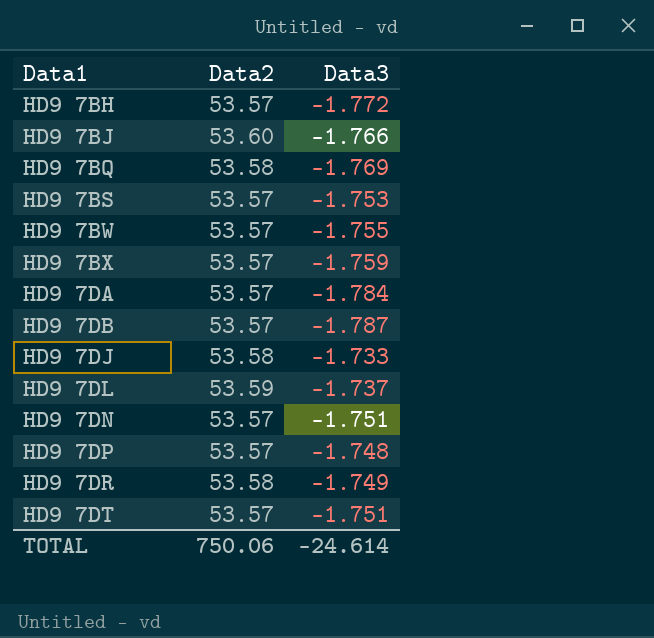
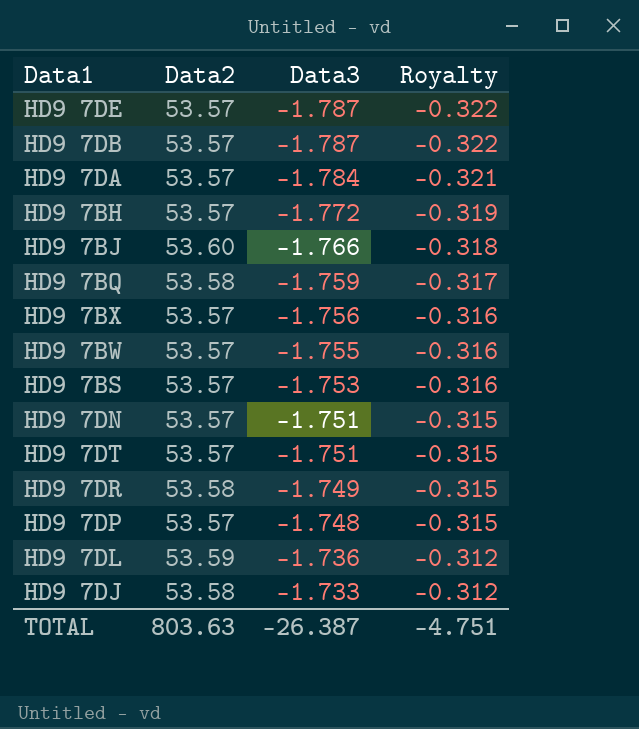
row order: Data1 ascending -> Data3 ascending
column Royalty | formula: none -> [Data3] * 0.18
row HD9 7DE: none -> 53.57 | -1.787 | -0.322
HD9 7BQ | Data3: -1.769 -> -1.759
HD9 7BX | Data3: -1.759 -> -1.756
HD9 7DL | Data3: -1.737 -> -1.736
TOTAL | Data2: 750.06 -> 803.63
TOTAL | Data3: -24.614 -> -26.387

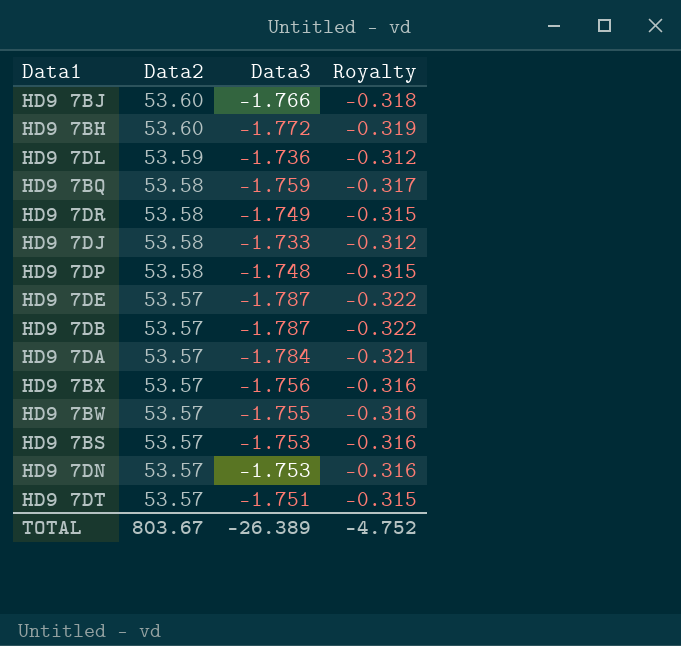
row order: Data3 ascending -> Data2 descending
HD9 7BH | Data2: 53.57 -> 53.60
HD9 7DP | Data2: 53.57 -> 53.58
HD9 7DN | Data3: -1.751 -> -1.753
HD9 7DN | Royalty: -0.315 -> -0.316
TOTAL | Data2: 803.63 -> 803.67
TOTAL | Data3: -26.387 -> -26.389
TOTAL | Royalty: -4.751 -> -4.752

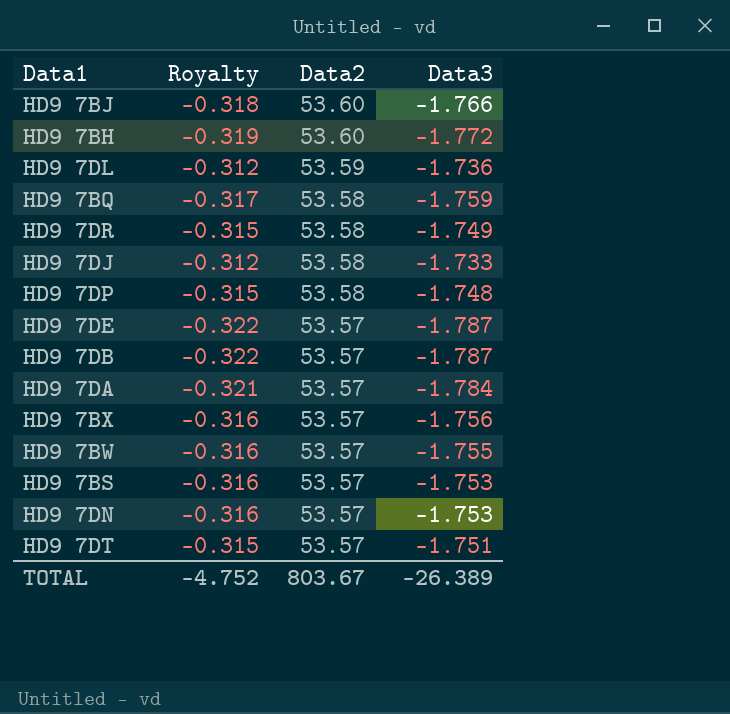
column Royalty | position: 4 -> 2

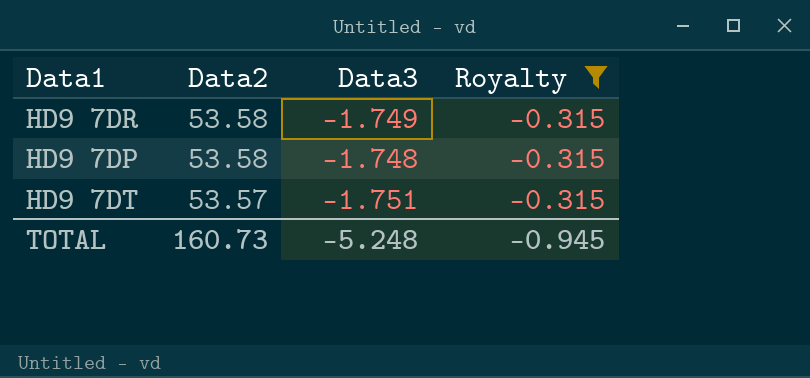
filter: none -> Royalty = -0.315
column Royalty | position: 2 -> 4
TOTAL | Data2: 803.67 -> 160.73
TOTAL | Data3: -26.389 -> -5.248
TOTAL | Royalty: -4.752 -> -0.945

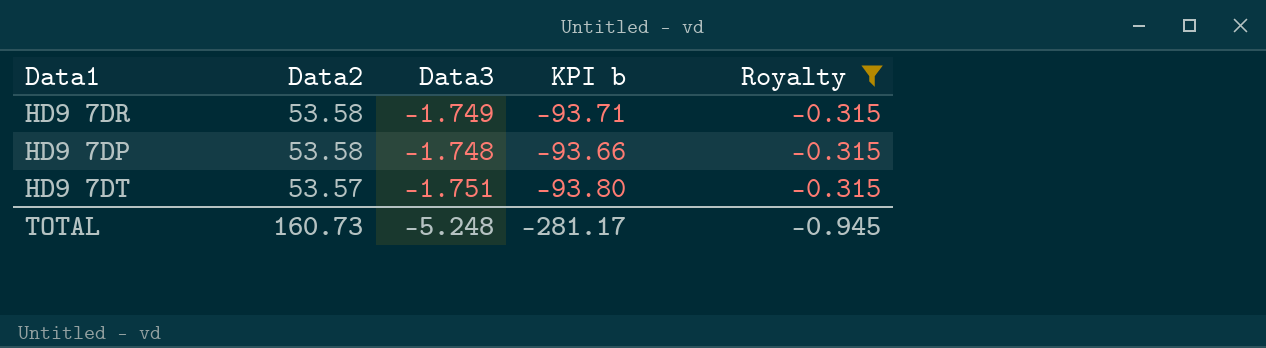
column KPI b | formula: none -> [Data2] * [Data3]

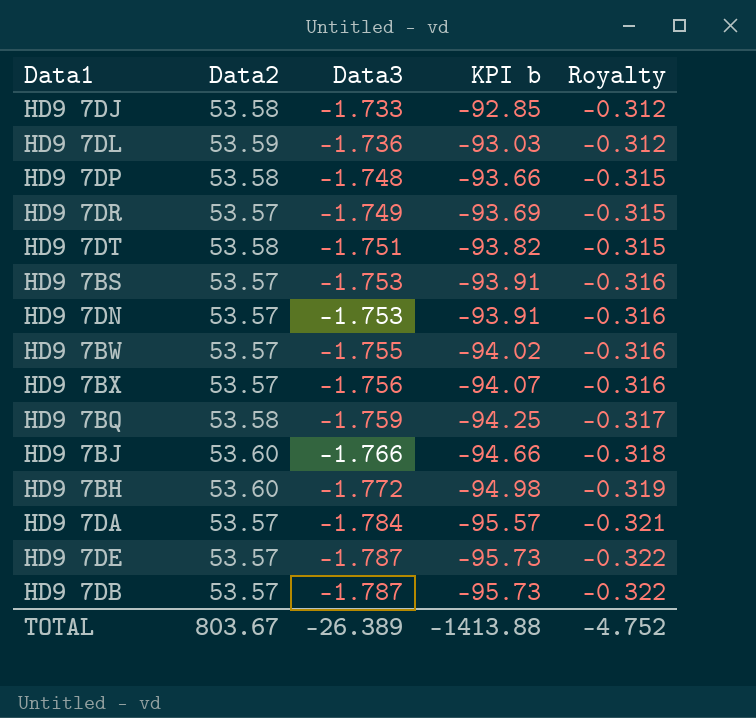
filter: Royalty = -0.315 -> none
row order: Data2 descending -> Data3 descending
HD9 7DR | Data2: 53.58 -> 53.57
HD9 7DR | KPI b: -93.71 -> -93.69
HD9 7DT | Data2: 53.57 -> 53.58
HD9 7DT | KPI b: -93.80 -> -93.82
TOTAL | Data2: 160.73 -> 803.67
TOTAL | Data3: -5.248 -> -26.389
TOTAL | KPI b: -281.17 -> -1413.88
TOTAL | Royalty: -0.945 -> -4.752

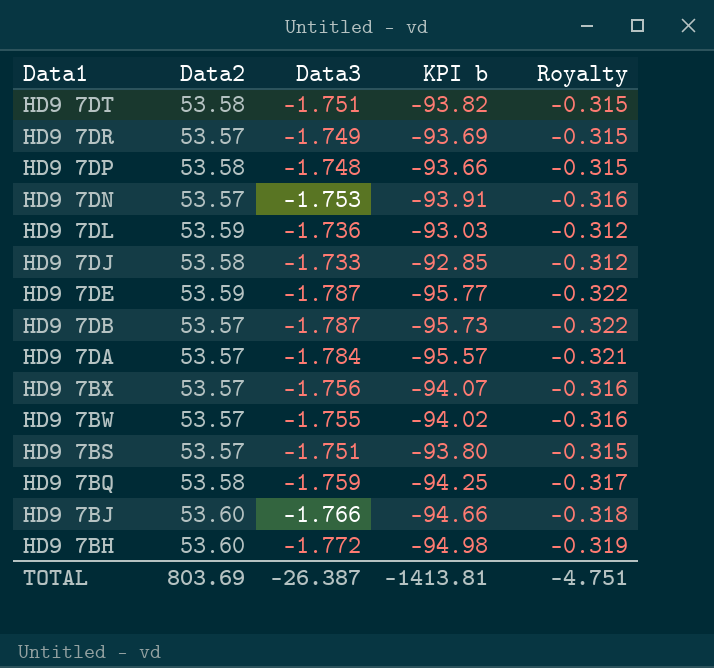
row order: Data3 descending -> Data1 descending
HD9 7DE | Data2: 53.57 -> 53.59
HD9 7DE | KPI b: -95.73 -> -95.77
HD9 7BS | Data3: -1.753 -> -1.751
HD9 7BS | KPI b: -93.91 -> -93.80
HD9 7BS | Royalty: -0.316 -> -0.315
TOTAL | Data2: 803.67 -> 803.69
TOTAL | Data3: -26.389 -> -26.387
TOTAL | KPI b: -1413.88 -> -1413.81
TOTAL | Royalty: -4.752 -> -4.751

